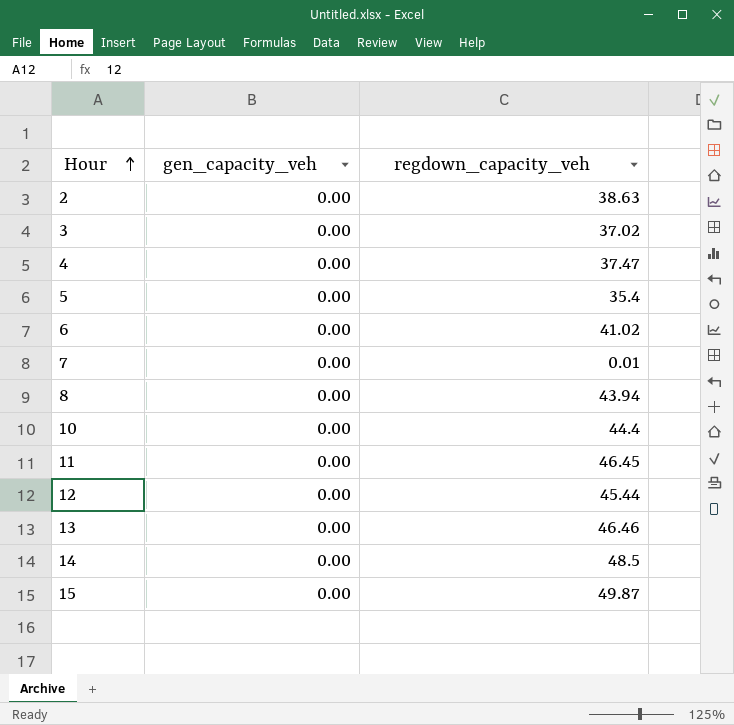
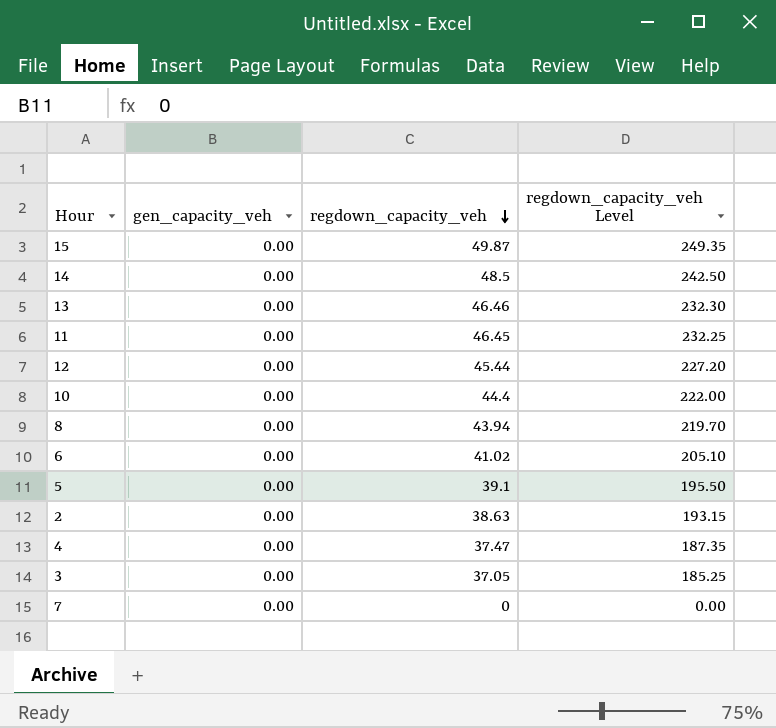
row order: Hour ascending -> regdown_capacity_veh descending
column regdown_capacity_veh Level | formula: none -> [regdown_capacity_veh] * 5
5 | regdown_capacity_veh: 35.4 -> 39.1
3 | regdown_capacity_veh: 37.02 -> 37.05
7 | regdown_capacity_veh: 0.01 -> 0

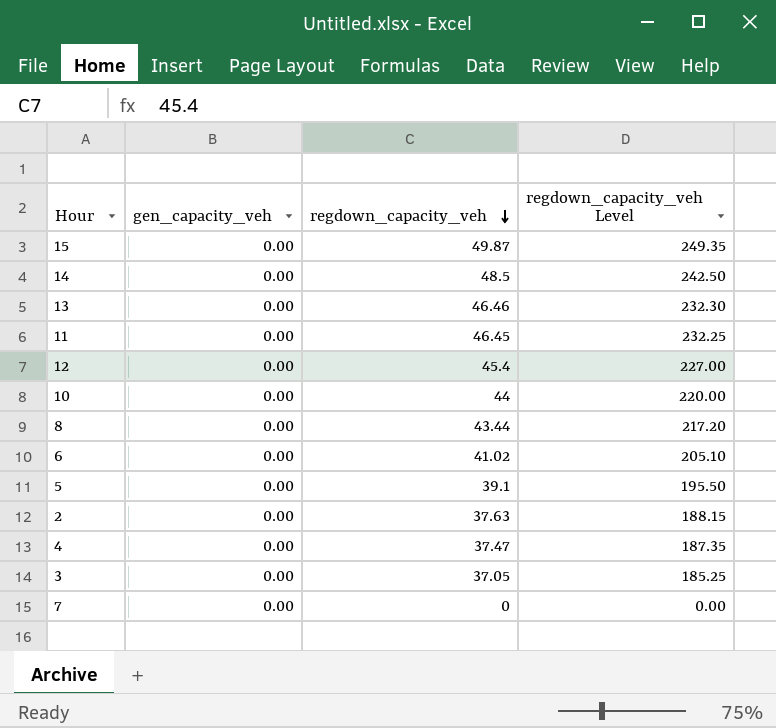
12 | regdown_capacity_veh: 45.44 -> 45.4
12 | regdown_capacity_veh Level: 227.20 -> 227.00
10 | regdown_capacity_veh: 44.4 -> 44
10 | regdown_capacity_veh Level: 222.00 -> 220.00
8 | regdown_capacity_veh: 43.94 -> 43.44
8 | regdown_capacity_veh Level: 219.70 -> 217.20
2 | regdown_capacity_veh: 38.63 -> 37.63
2 | regdown_capacity_veh Level: 193.15 -> 188.15

